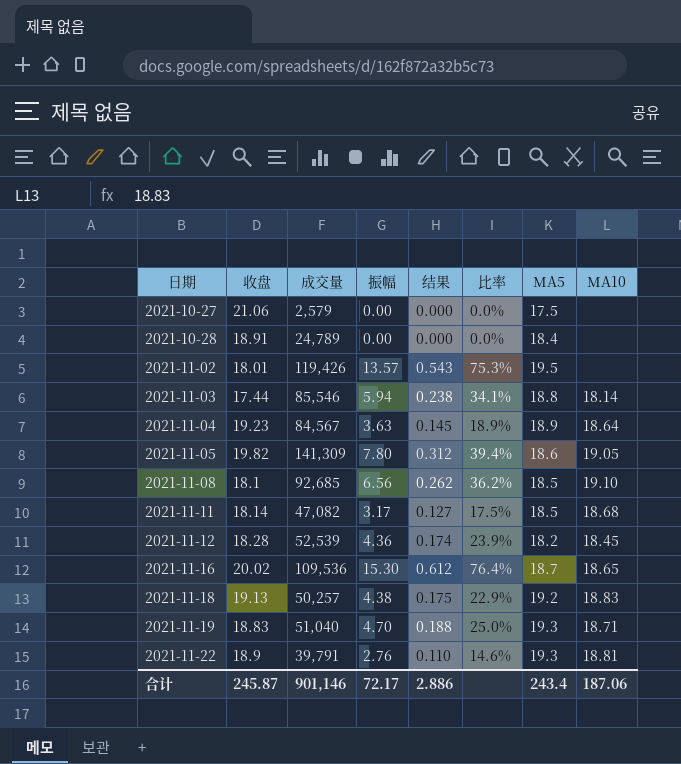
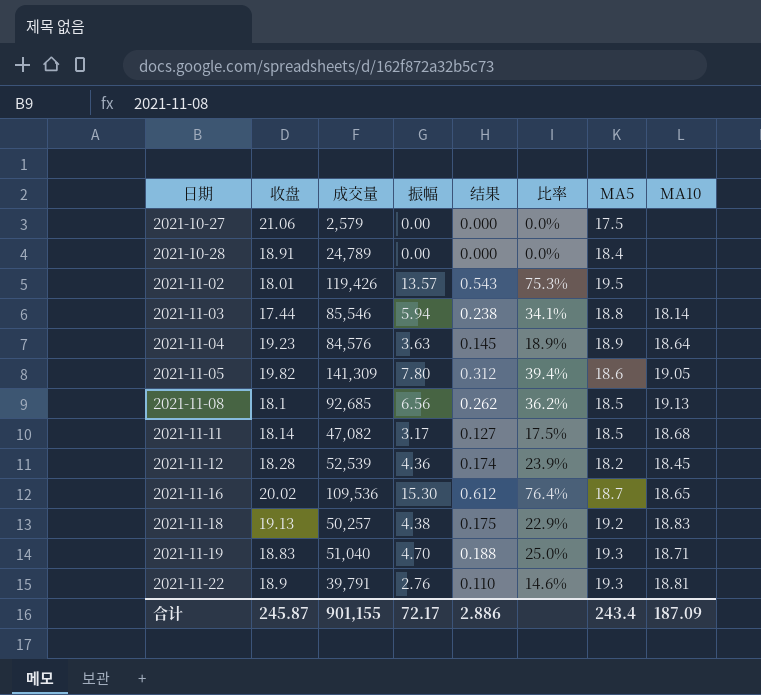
2021-11-04 | 成交量: 84,567 -> 84,576
2021-11-08 | MA10: 19.10 -> 19.13
合计 | 成交量: 901,146 -> 901,155
合计 | MA10: 187.06 -> 187.09

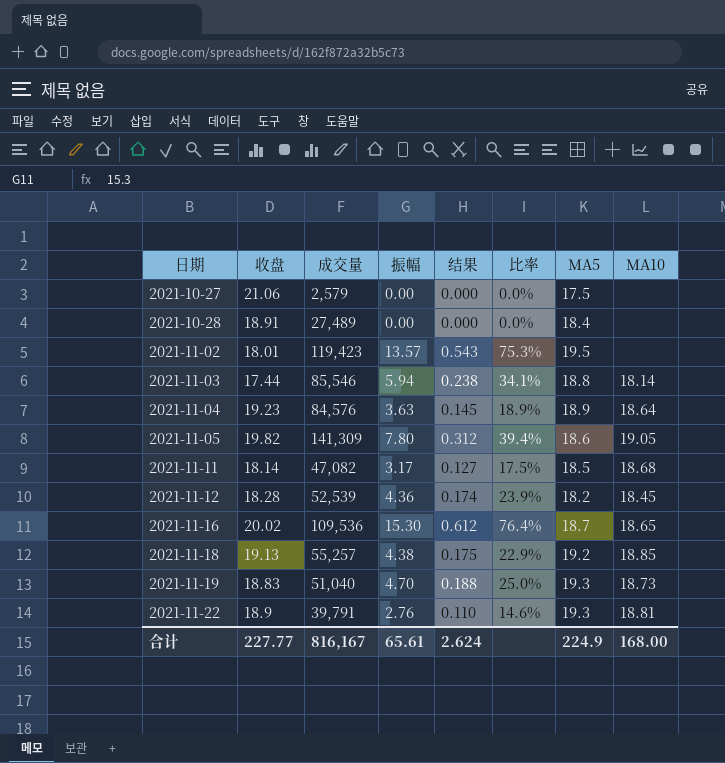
row 2021-11-08: 18.1 | 92,685 | 6.56 | 0.262 | 36.2% | 18.5 | 19.13 -> none
2021-10-28 | 成交量: 24,789 -> 27,489
2021-11-02 | 成交量: 119,426 -> 119,423
2021-11-18 | 成交量: 50,257 -> 55,257
2021-11-18 | MA10: 18.83 -> 18.85
2021-11-19 | MA10: 18.71 -> 18.73
合计 | 收盘: 245.87 -> 227.77
合计 | 成交量: 901,155 -> 816,167
合计 | 振幅: 72.17 -> 65.61
合计 | 结果: 2.886 -> 2.624
合计 | MA5: 243.4 -> 224.9
合计 | MA10: 187.09 -> 168.00

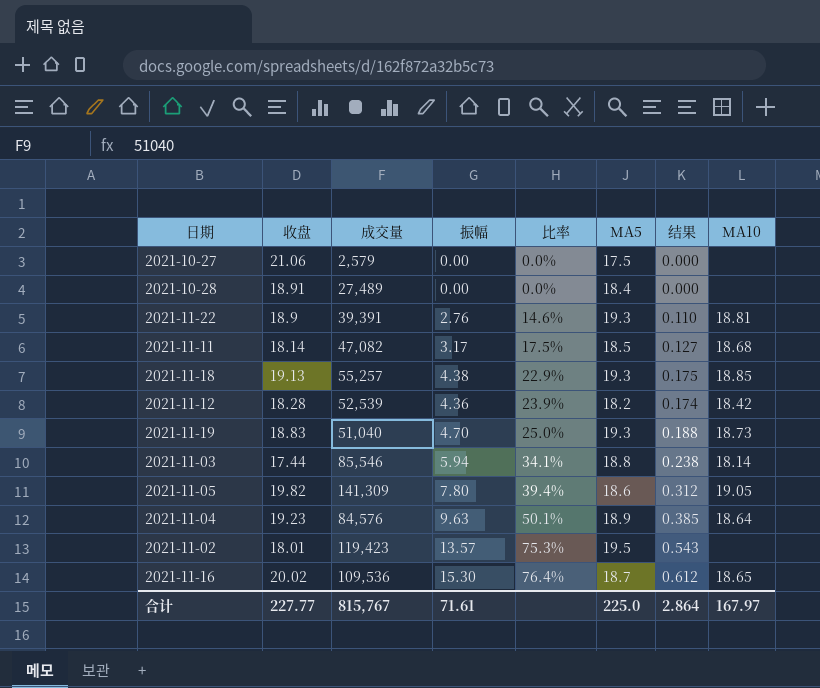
row order: 日期 ascending -> 比率 ascending
column 结果 | position: 5 -> 7
2021-11-22 | 成交量: 39,791 -> 39,391
2021-11-18 | MA5: 19.2 -> 19.3
2021-11-12 | MA10: 18.45 -> 18.42
2021-11-04 | 振幅: 3.63 -> 9.63
2021-11-04 | 比率: 18.9% -> 50.1%
2021-11-04 | 结果: 0.145 -> 0.385
合计 | 成交量: 816,167 -> 815,767
合计 | 振幅: 65.61 -> 71.61
合计 | MA5: 224.9 -> 225.0
合计 | 结果: 2.624 -> 2.864
合计 | MA10: 168.00 -> 167.97

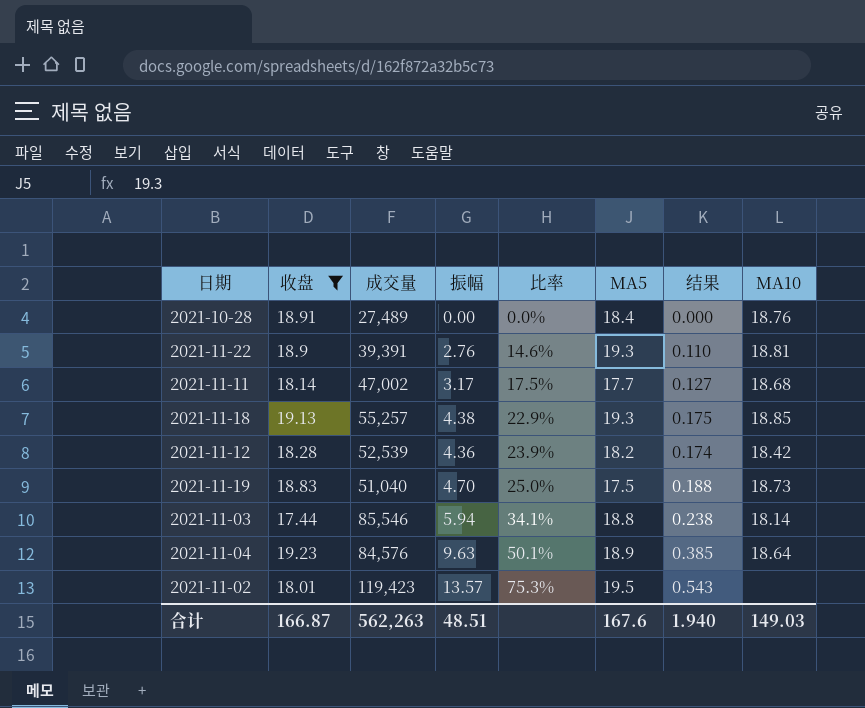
filter: none -> 收盘 <= 19.23
2021-10-28 | MA10: none -> 18.76
2021-11-11 | 成交量: 47,082 -> 47,002
2021-11-11 | MA5: 18.5 -> 17.7
2021-11-19 | MA5: 19.3 -> 17.5
合计 | 收盘: 227.77 -> 166.87
合计 | 成交量: 815,767 -> 562,263
合计 | 振幅: 71.61 -> 48.51
合计 | MA5: 225.0 -> 167.6
合计 | 结果: 2.864 -> 1.940
合计 | MA10: 167.97 -> 149.03

